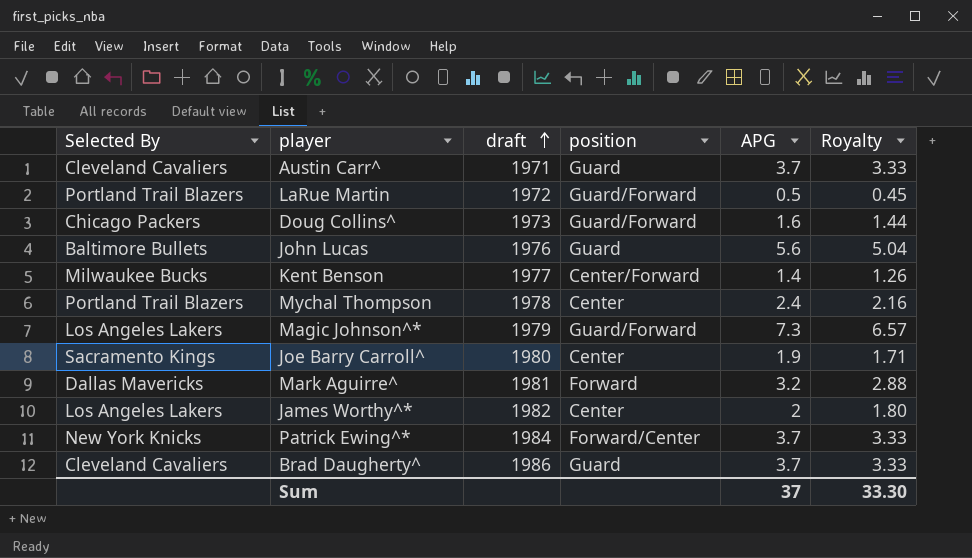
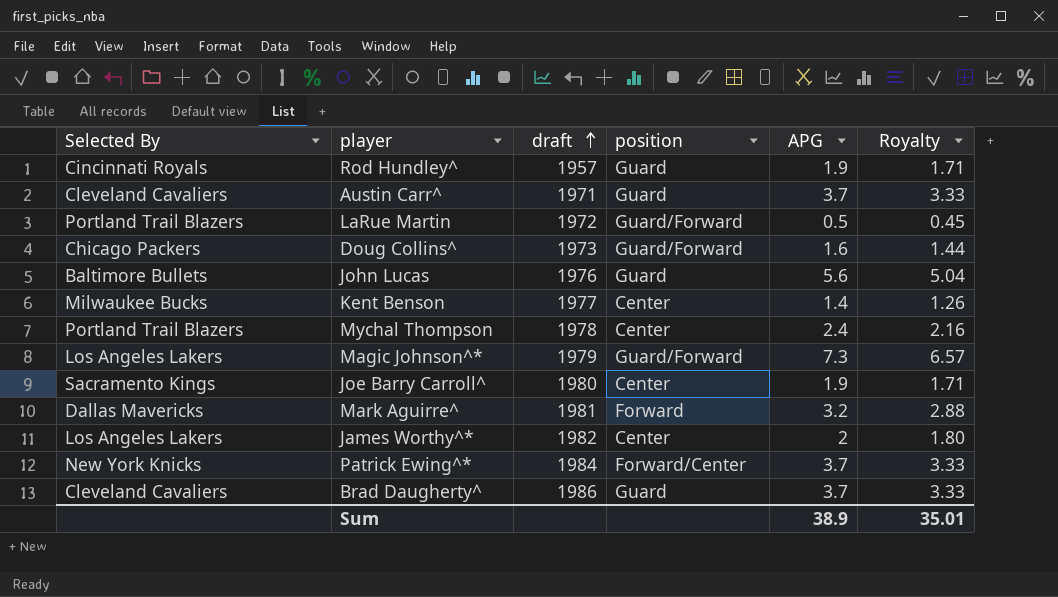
row Rod Hundley^: none -> Cincinnati Royals | 1957 | Guard | 1.9 | 1.71
Kent Benson | position: Center/Forward -> Center
Sum | APG: 37 -> 38.9
Sum | Royalty: 33.30 -> 35.01

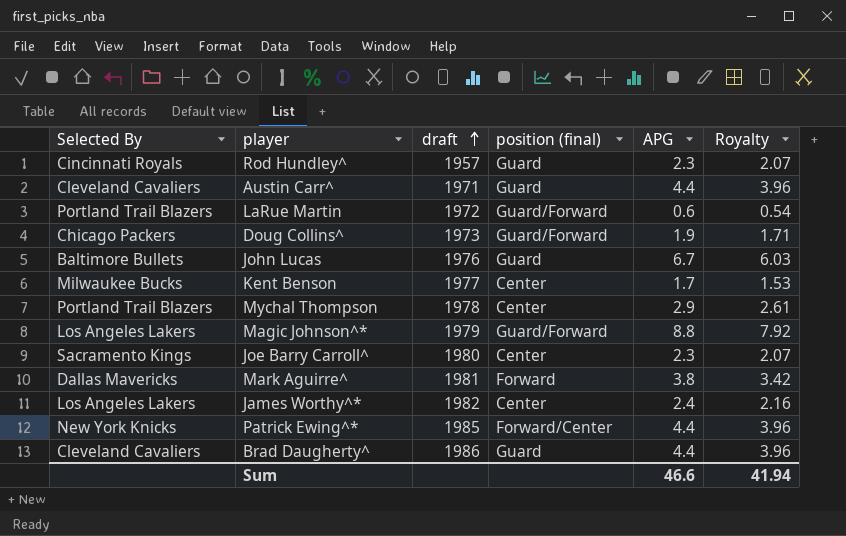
column name: position -> position (final)
Rod Hundley^ | APG: 1.9 -> 2.3
Rod Hundley^ | Royalty: 1.71 -> 2.07
Austin Carr^ | APG: 3.7 -> 4.4
Austin Carr^ | Royalty: 3.33 -> 3.96
LaRue Martin | APG: 0.5 -> 0.6
LaRue Martin | Royalty: 0.45 -> 0.54
Doug Collins^ | APG: 1.6 -> 1.9
Doug Collins^ | Royalty: 1.44 -> 1.71
John Lucas | APG: 5.6 -> 6.7
John Lucas | Royalty: 5.04 -> 6.03
Kent Benson | APG: 1.4 -> 1.7
Kent Benson | Royalty: 1.26 -> 1.53
Mychal Thompson | APG: 2.4 -> 2.9
Mychal Thompson | Royalty: 2.16 -> 2.61
Magic Johnson^* | APG: 7.3 -> 8.8
Magic Johnson^* | Royalty: 6.57 -> 7.92
Joe Barry Carroll^ | APG: 1.9 -> 2.3
Joe Barry Carroll^ | Royalty: 1.71 -> 2.07
Mark Aguirre^ | APG: 3.2 -> 3.8
Mark Aguirre^ | Royalty: 2.88 -> 3.42
James Worthy^* | APG: 2 -> 2.4
James Worthy^* | Royalty: 1.80 -> 2.16
Patrick Ewing^* | draft: 1984 -> 1985
Patrick Ewing^* | APG: 3.7 -> 4.4
Patrick Ewing^* | Royalty: 3.33 -> 3.96
Brad Daugherty^ | APG: 3.7 -> 4.4
Brad Daugherty^ | Royalty: 3.33 -> 3.96
Sum | APG: 38.9 -> 46.6
Sum | Royalty: 35.01 -> 41.94

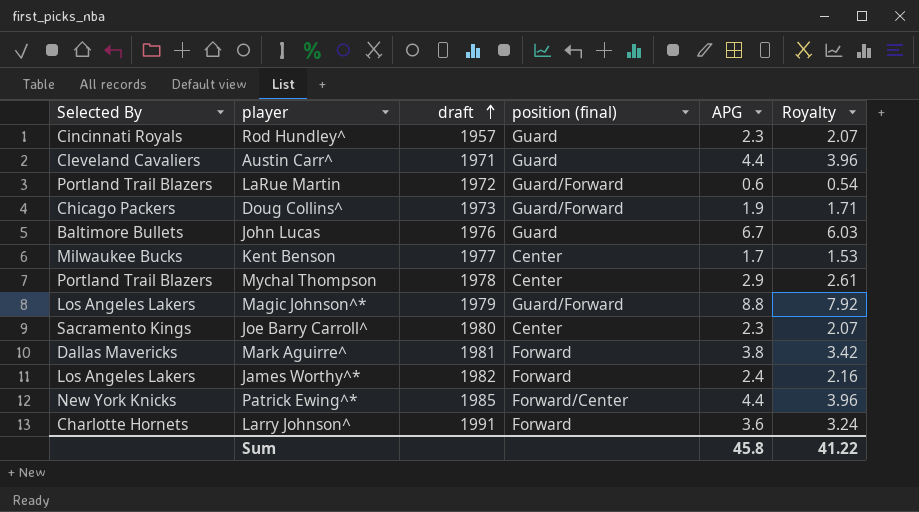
row Brad Daugherty^: Cleveland Cavaliers | 1986 | Guard | 4.4 | 3.96 -> none
James Worthy^* | position (final): Center -> Forward
row Larry Johnson^: none -> Charlotte Hornets | 1991 | Forward | 3.6 | 3.24
Sum | APG: 46.6 -> 45.8
Sum | Royalty: 41.94 -> 41.22

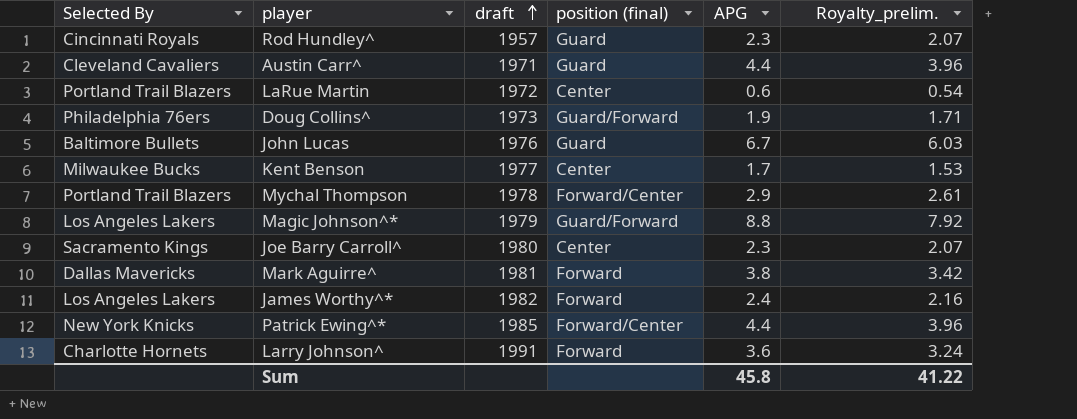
column name: Royalty -> Royalty_prelim.
LaRue Martin | position (final): Guard/Forward -> Center
Doug Collins^ | Selected By: Chicago Packers -> Philadelphia 76ers
Mychal Thompson | position (final): Center -> Forward/Center

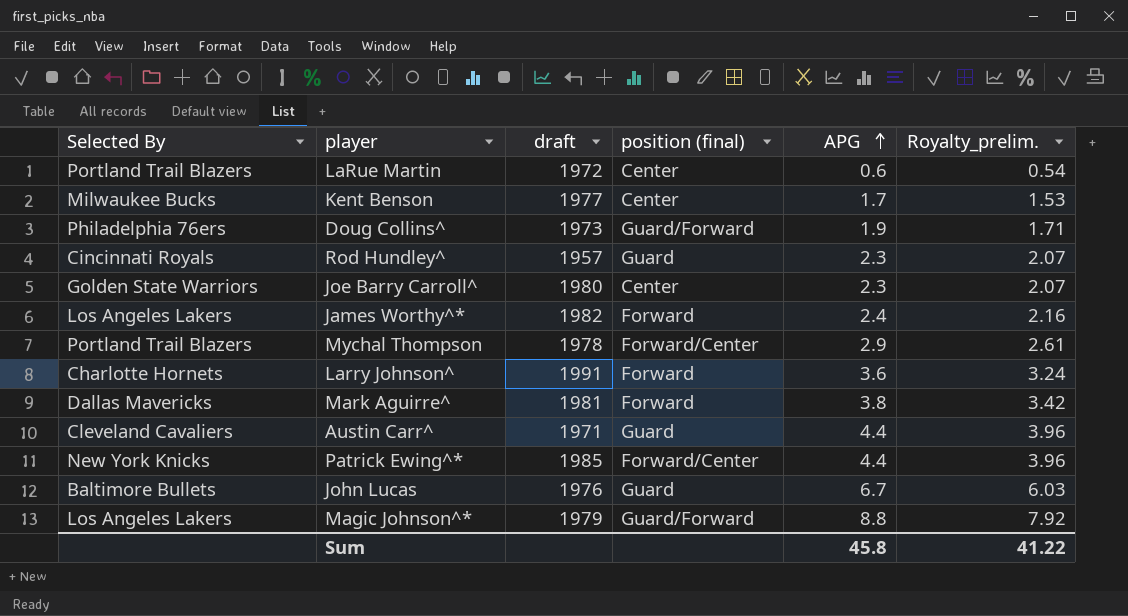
row order: draft ascending -> APG ascending
Joe Barry Carroll^ | Selected By: Sacramento Kings -> Golden State Warriors

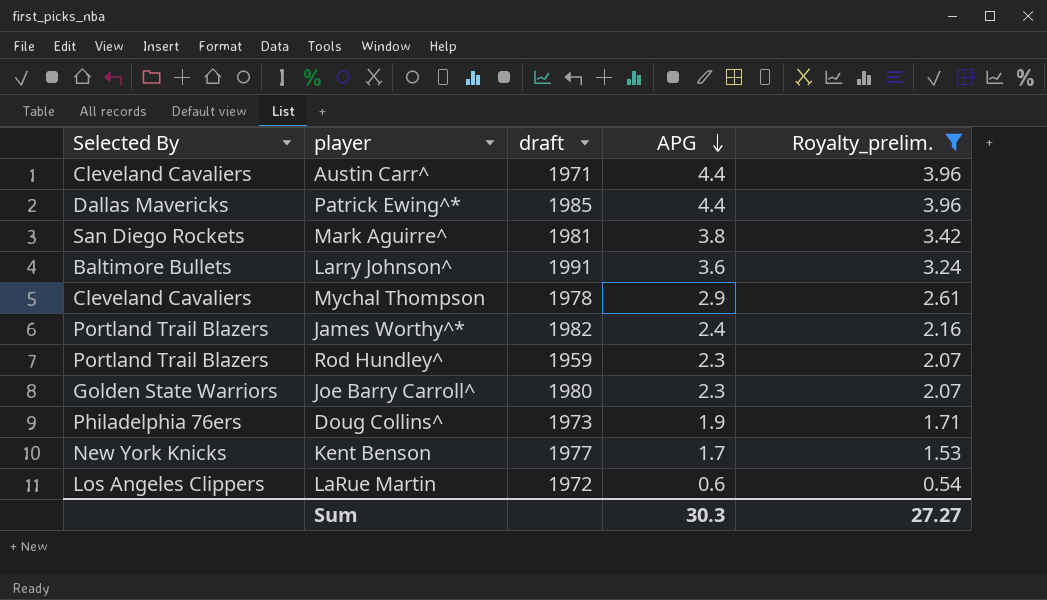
filter: none -> Royalty_prelim. <= 3.96
row order: APG ascending -> APG descending
column position (final) | position: 4 -> none
Patrick Ewing^* | Selected By: New York Knicks -> Dallas Mavericks
Mark Aguirre^ | Selected By: Dallas Mavericks -> San Diego Rockets
Larry Johnson^ | Selected By: Charlotte Hornets -> Baltimore Bullets
Mychal Thompson | Selected By: Portland Trail Blazers -> Cleveland Cavaliers
James Worthy^* | Selected By: Los Angeles Lakers -> Portland Trail Blazers
Rod Hundley^ | Selected By: Cincinnati Royals -> Portland Trail Blazers
Rod Hundley^ | draft: 1957 -> 1959
Kent Benson | Selected By: Milwaukee Bucks -> New York Knicks
LaRue Martin | Selected By: Portland Trail Blazers -> Los Angeles Clippers
Sum | APG: 45.8 -> 30.3
Sum | Royalty_prelim.: 41.22 -> 27.27

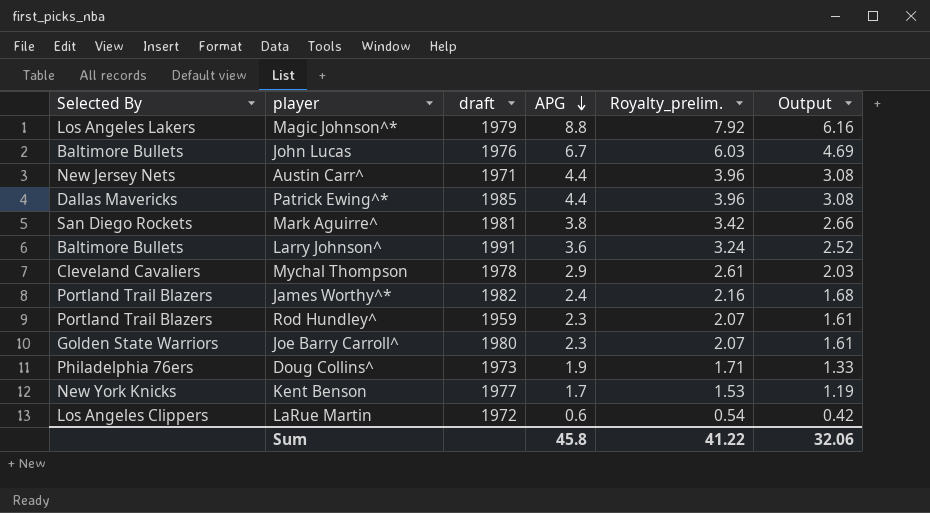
filter: Royalty_prelim. <= 3.96 -> none
column Output | formula: none -> [APG] * 0.7
Austin Carr^ | Selected By: Cleveland Cavaliers -> New Jersey Nets
Sum | APG: 30.3 -> 45.8
Sum | Royalty_prelim.: 27.27 -> 41.22

